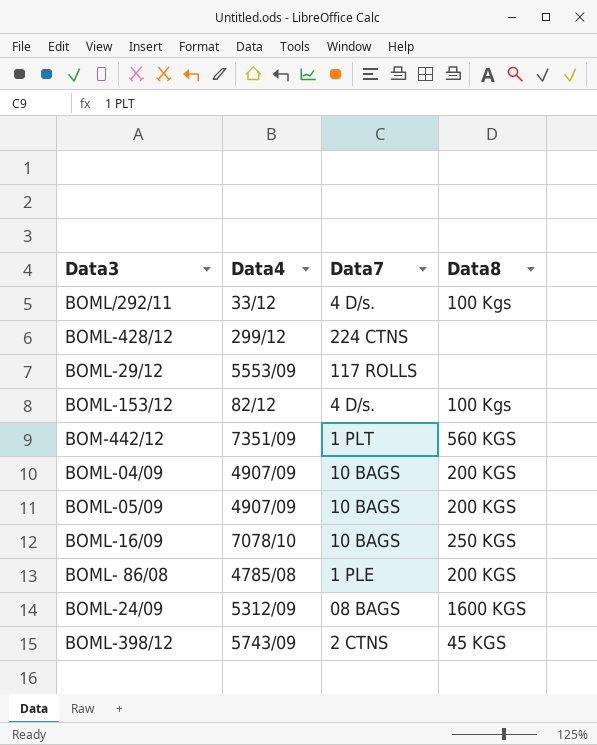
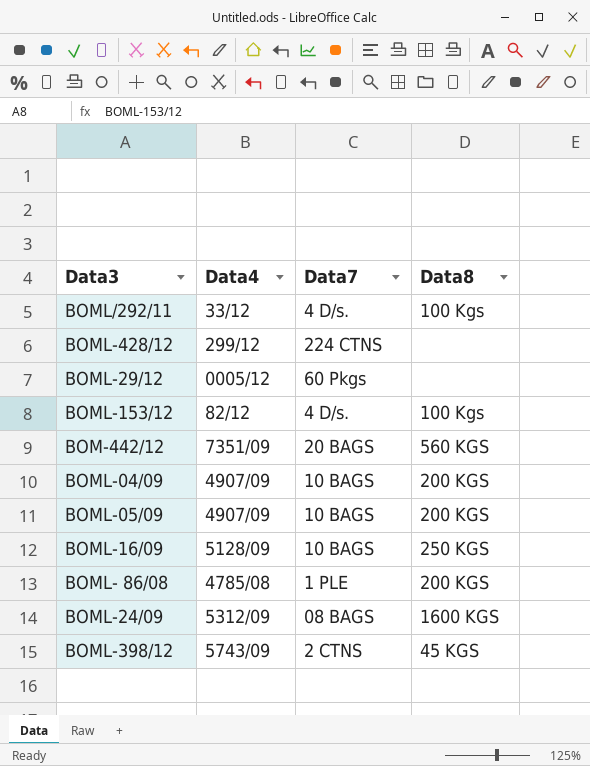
BOML-29/12 | Data4: 5553/09 -> 0005/12
BOML-29/12 | Data7: 117 ROLLS -> 60 Pkgs
BOM-442/12 | Data7: 1 PLT -> 20 BAGS
BOML-16/09 | Data4: 7078/10 -> 5128/09

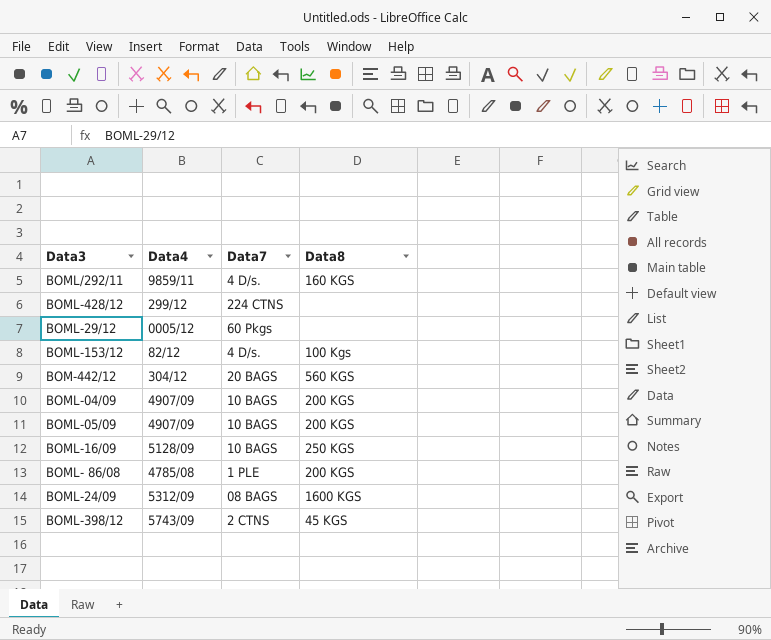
BOML/292/11 | Data4: 33/12 -> 9859/11
BOML/292/11 | Data8: 100 Kgs -> 160 KGS
BOM-442/12 | Data4: 7351/09 -> 304/12

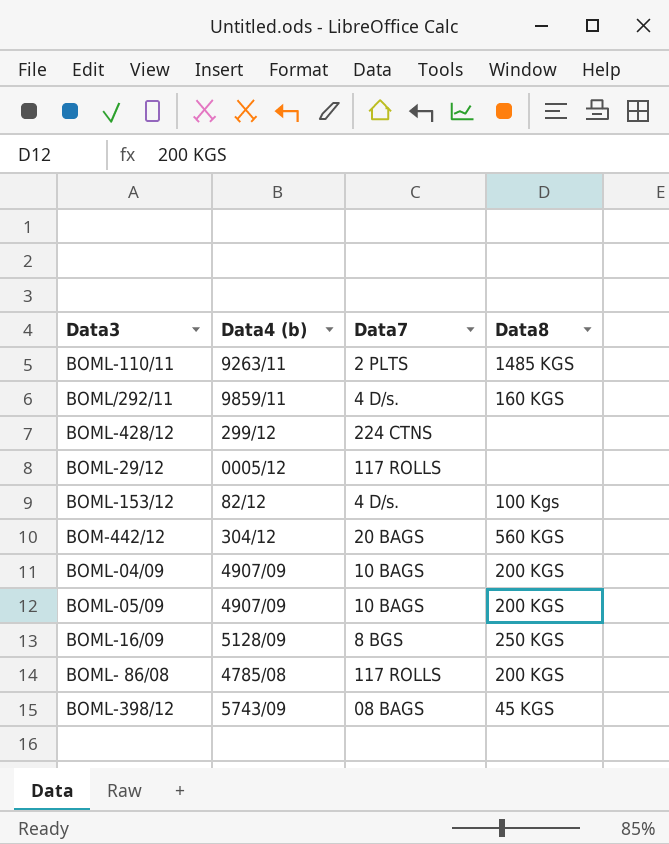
column name: Data4 -> Data4 (b)
row BOML-24/09: 5312/09 | 08 BAGS | 1600 KGS -> none
row BOML-110/11: none -> 9263/11 | 2 PLTS | 1485 KGS
BOML-29/12 | Data7: 60 Pkgs -> 117 ROLLS
BOML-16/09 | Data7: 10 BAGS -> 8 BGS
BOML- 86/08 | Data7: 1 PLE -> 117 ROLLS
BOML-398/12 | Data7: 2 CTNS -> 08 BAGS

